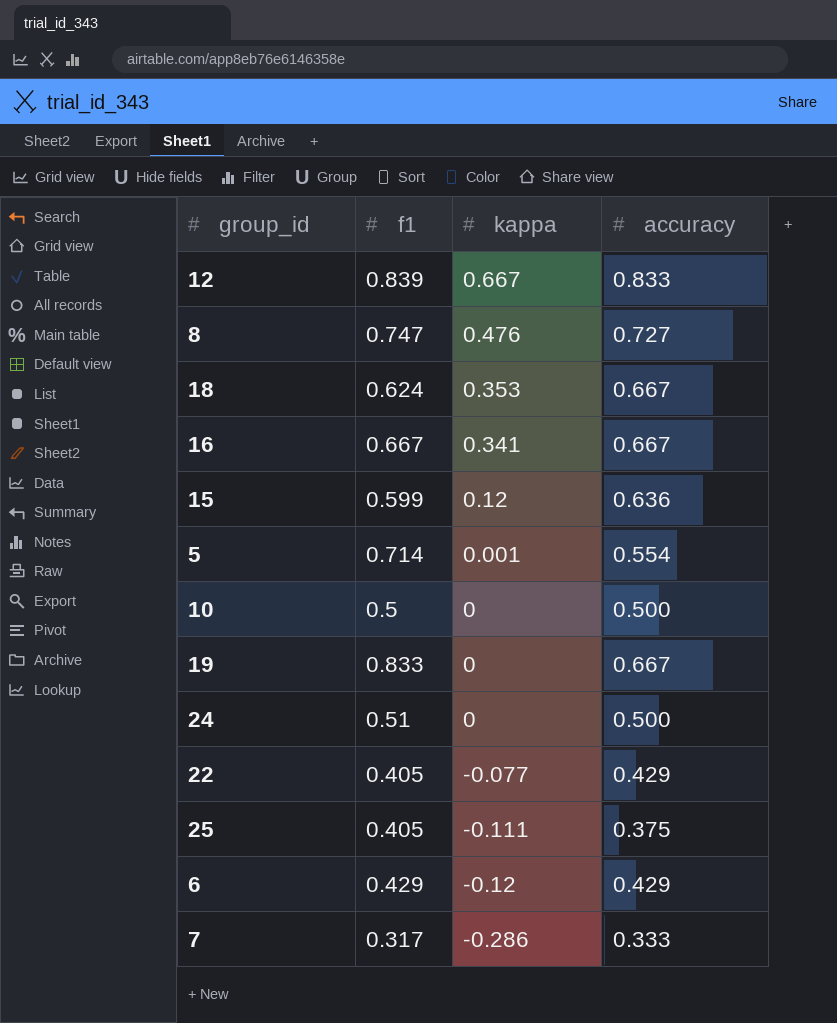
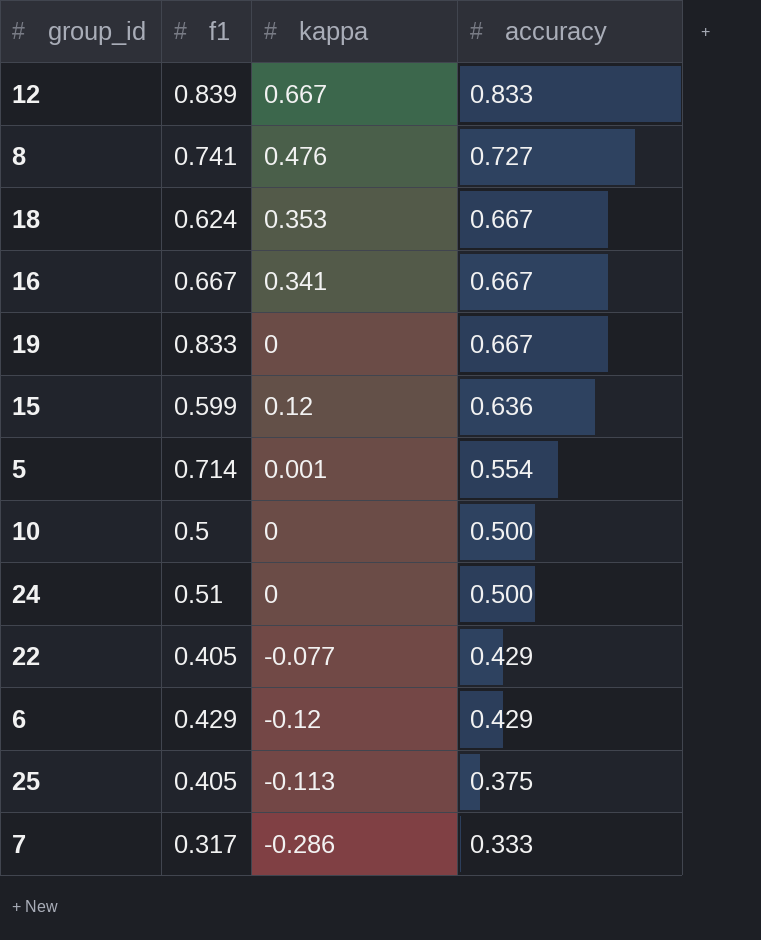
row order: kappa descending -> accuracy descending
8 | f1: 0.747 -> 0.741
25 | kappa: -0.111 -> -0.113

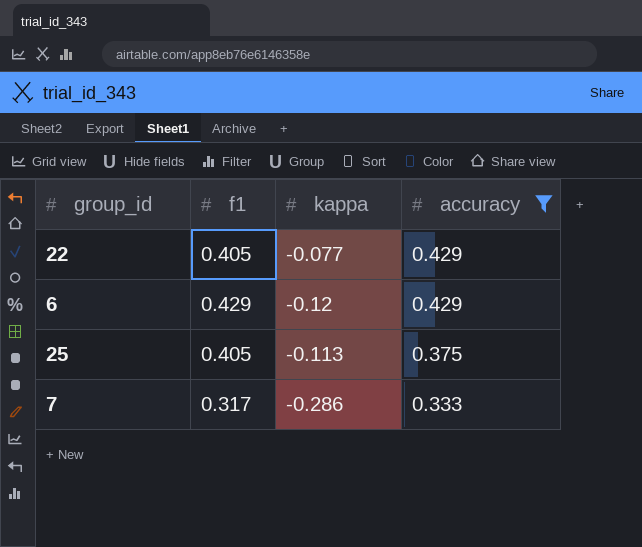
filter: none -> accuracy <= 0.429

